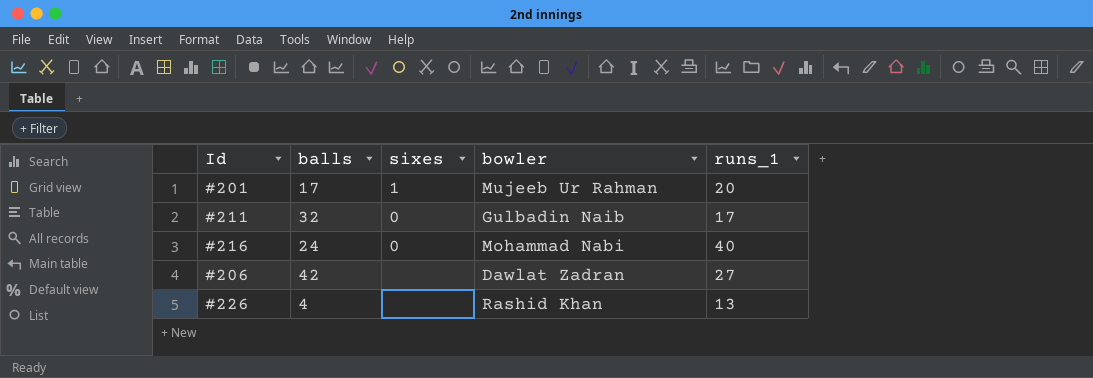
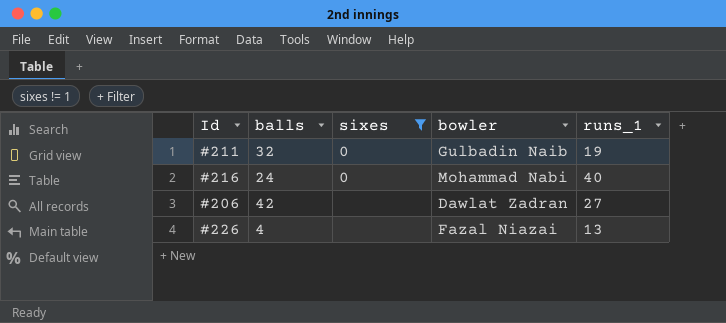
filter: none -> sixes != 1
#211 | runs_1: 17 -> 19
#226 | bowler: Rashid Khan -> Fazal Niazai

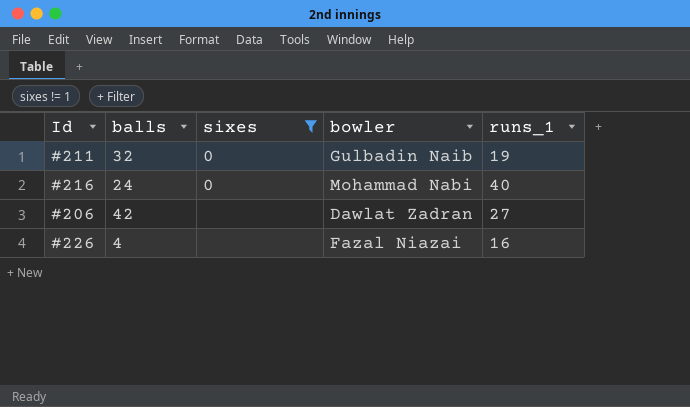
#226 | runs_1: 13 -> 16

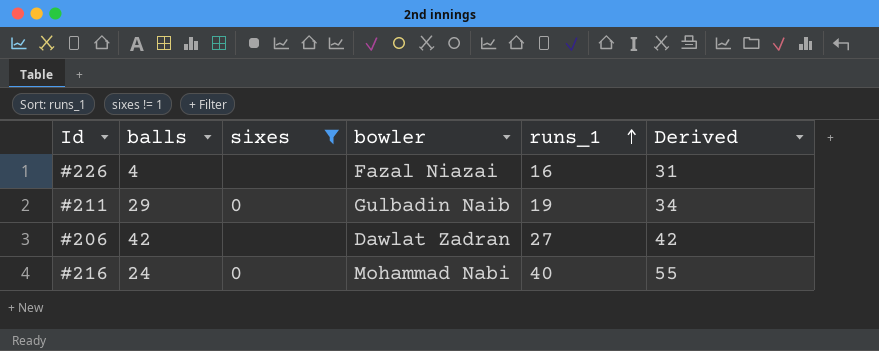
row order: none -> runs_1 ascending
column Derived | formula: none -> [runs_1] + 15
#211 | balls: 32 -> 29

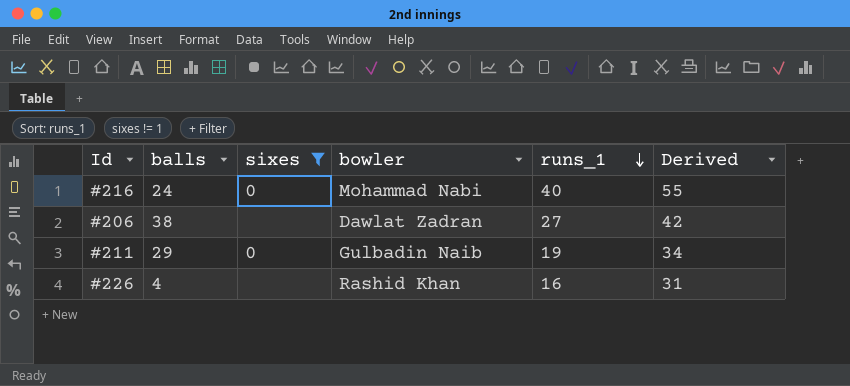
row order: runs_1 ascending -> runs_1 descending
#206 | balls: 42 -> 38
#226 | bowler: Fazal Niazai -> Rashid Khan

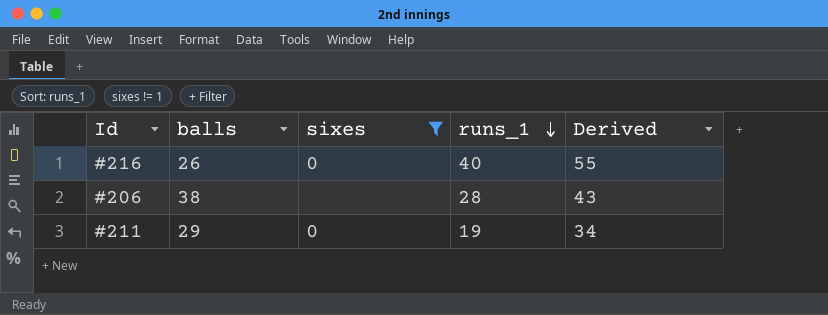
column bowler | position: 4 -> none
row #226: 4 | none | Rashid Khan | 16 | 31 -> none
#216 | balls: 24 -> 26
#206 | runs_1: 27 -> 28
#206 | Derived: 42 -> 43

